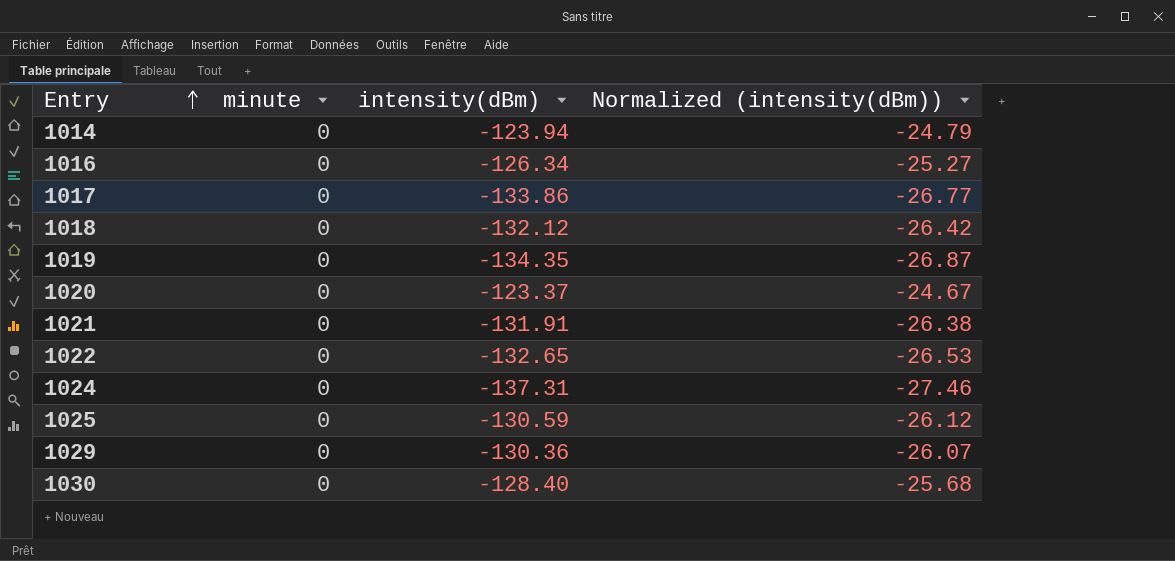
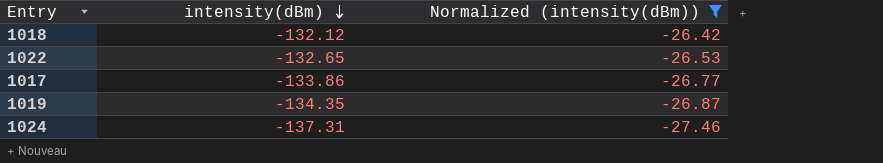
filter: none -> Normalized (intensity(dBm)) <= -26.42
row order: Entry ascending -> intensity(dBm) descending
column minute | position: 2 -> none

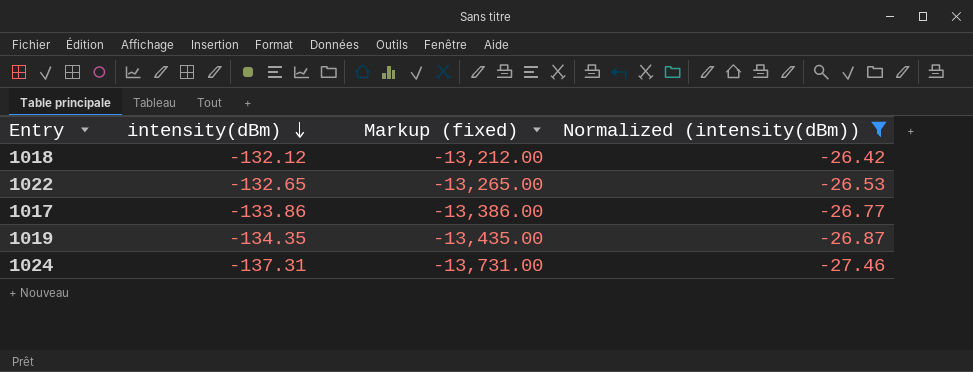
column Markup (fixed) | formula: none -> [intensity(dBm)] * 100

